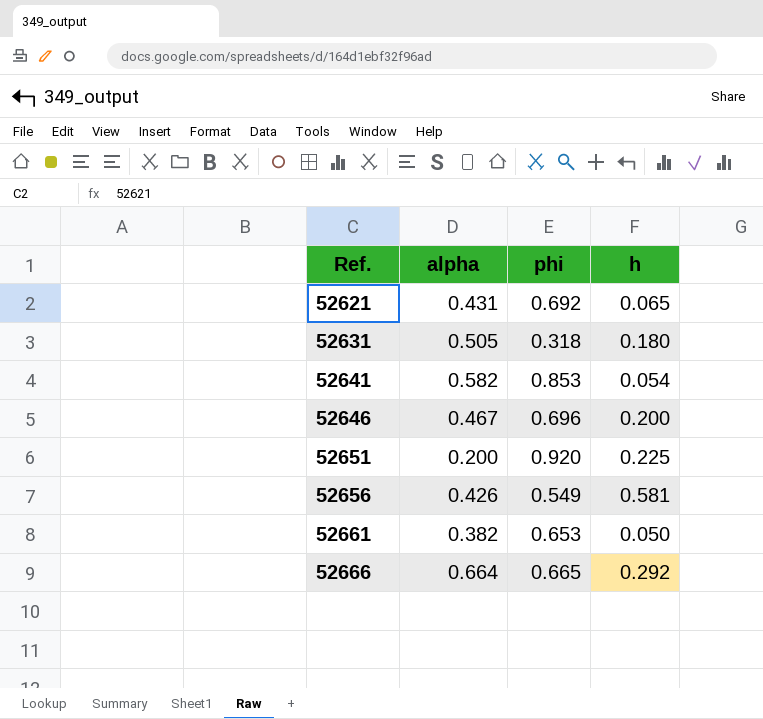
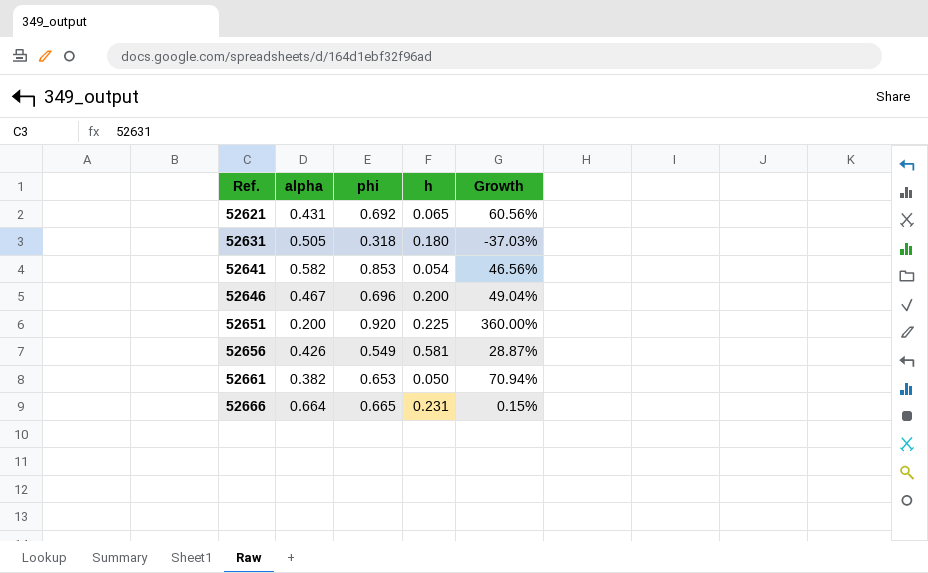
column Growth | formula: none -> ([phi] - [alpha]) / [alpha]
52666 | h: 0.292 -> 0.231

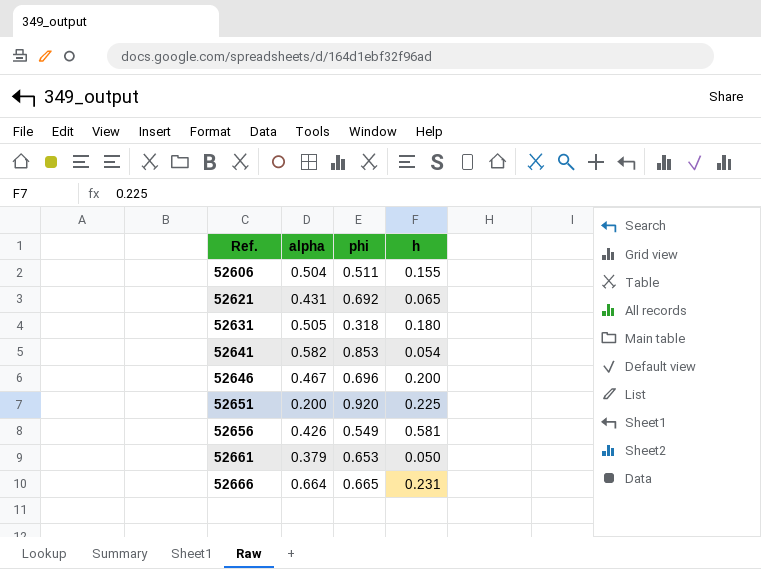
column Growth | formula: ([phi] - [alpha]) / [alpha] -> none
row 52606: none -> 0.504 | 0.511 | 0.155
52661 | alpha: 0.382 -> 0.379

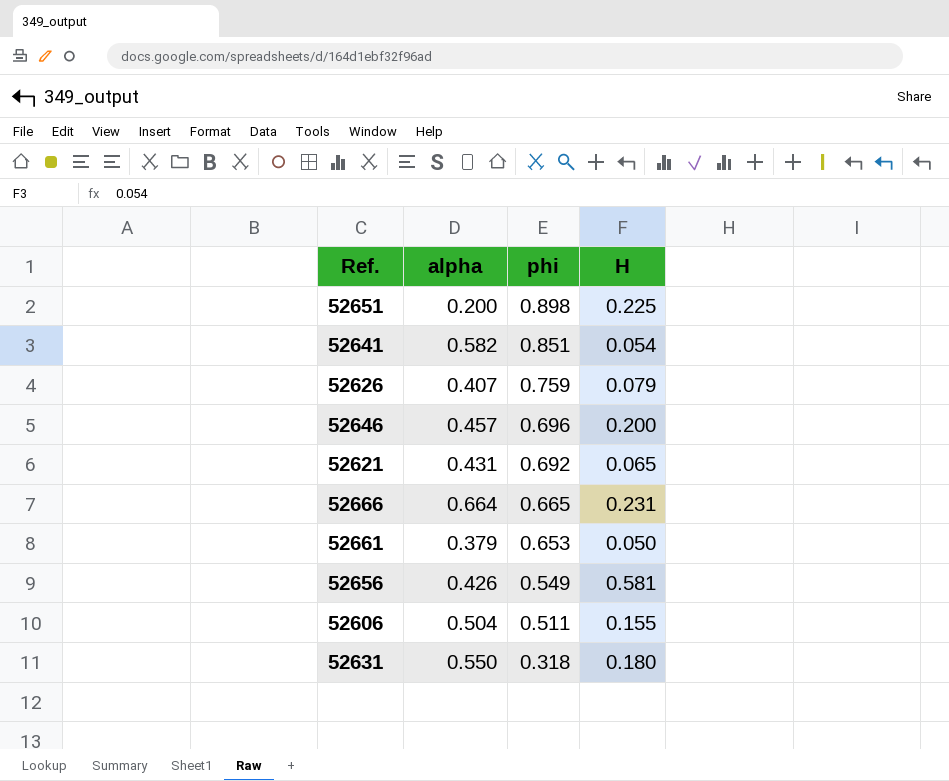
row order: Ref. ascending -> phi descending
column name: h -> H
52651 | phi: 0.920 -> 0.898
52641 | phi: 0.853 -> 0.851
row 52626: none -> 0.407 | 0.759 | 0.079
52646 | alpha: 0.467 -> 0.457
52631 | alpha: 0.505 -> 0.550

